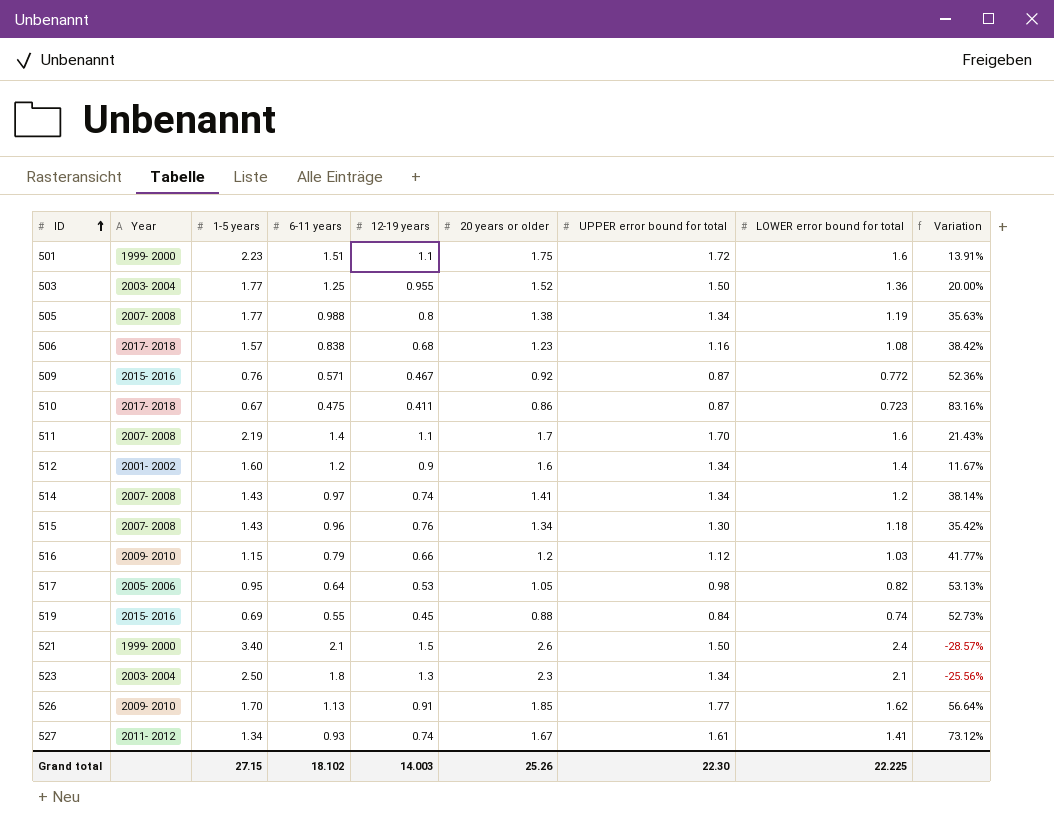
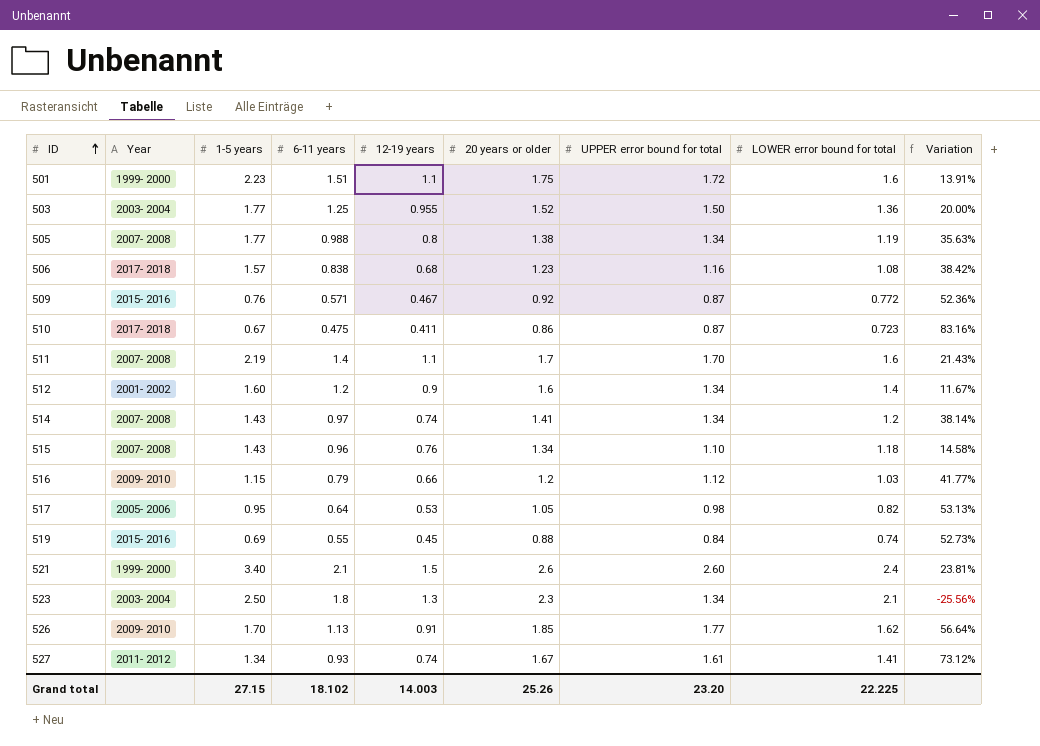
515 | UPPER error bound for total: 1.30 -> 1.10
515 | Variation: 35.42% -> 14.58%
521 | UPPER error bound for total: 1.50 -> 2.60
521 | Variation: -28.57% -> 23.81%
Grand total | UPPER error bound for total: 22.30 -> 23.20

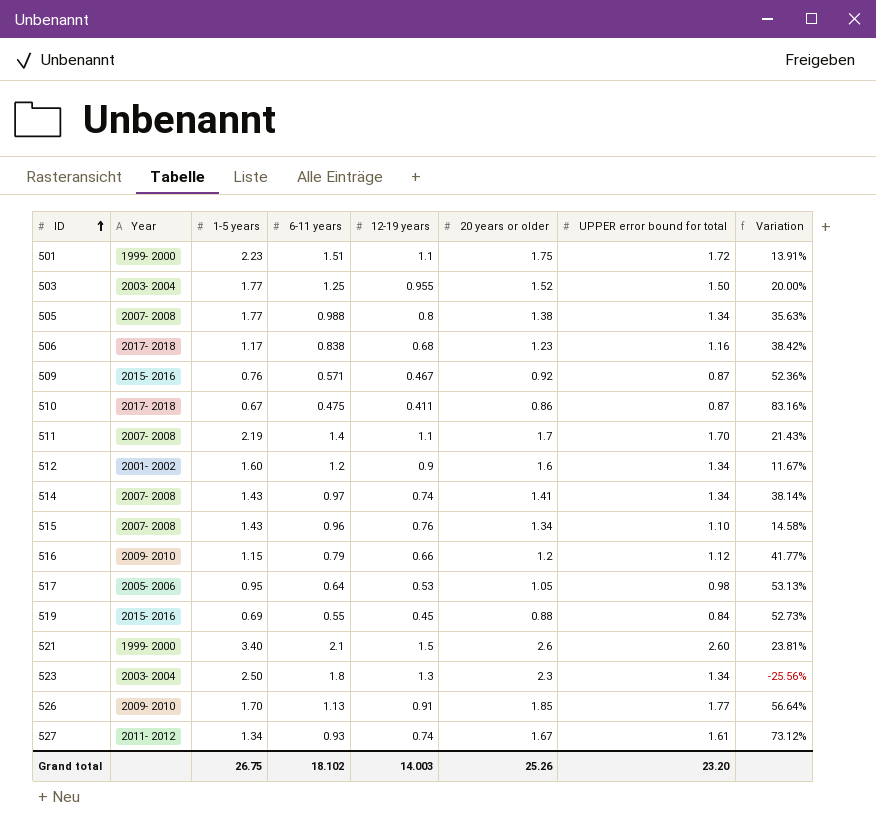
column LOWER error bound for total | position: 8 -> none
506 | 1-5 years: 1.57 -> 1.17
Grand total | 1-5 years: 27.15 -> 26.75

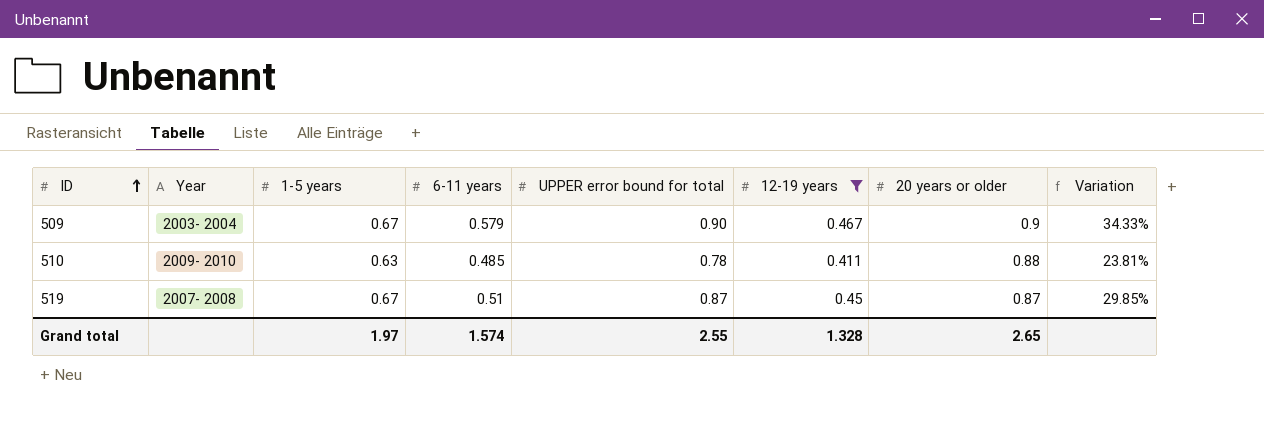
filter: none -> 12-19 years <= 0.467
column UPPER error bound for total | position: 7 -> 5
column Variation | formula: ([UPPER error bound for total] - [6-11 years]) / [6-11 years] -> ([UPPER error bound for total] - [1-5 years]) / [1-5 years]
509 | Year: 2015- 2016 -> 2003- 2004
509 | 1-5 years: 0.76 -> 0.67
509 | 6-11 years: 0.571 -> 0.579
509 | UPPER error bound for total: 0.87 -> 0.90
509 | 20 years or older: 0.92 -> 0.9
510 | Year: 2017- 2018 -> 2009- 2010
510 | 1-5 years: 0.67 -> 0.63
510 | 6-11 years: 0.475 -> 0.485
510 | UPPER error bound for total: 0.87 -> 0.78
510 | 20 years or older: 0.86 -> 0.88
519 | Year: 2015- 2016 -> 2007- 2008
519 | 1-5 years: 0.69 -> 0.67
519 | 6-11 years: 0.55 -> 0.51
519 | UPPER error bound for total: 0.84 -> 0.87
519 | 20 years or older: 0.88 -> 0.87
Grand total | 1-5 years: 26.75 -> 1.97
Grand total | 6-11 years: 18.102 -> 1.574
Grand total | UPPER error bound for total: 23.20 -> 2.55
Grand total | 12-19 years: 14.003 -> 1.328
Grand total | 20 years or older: 25.26 -> 2.65

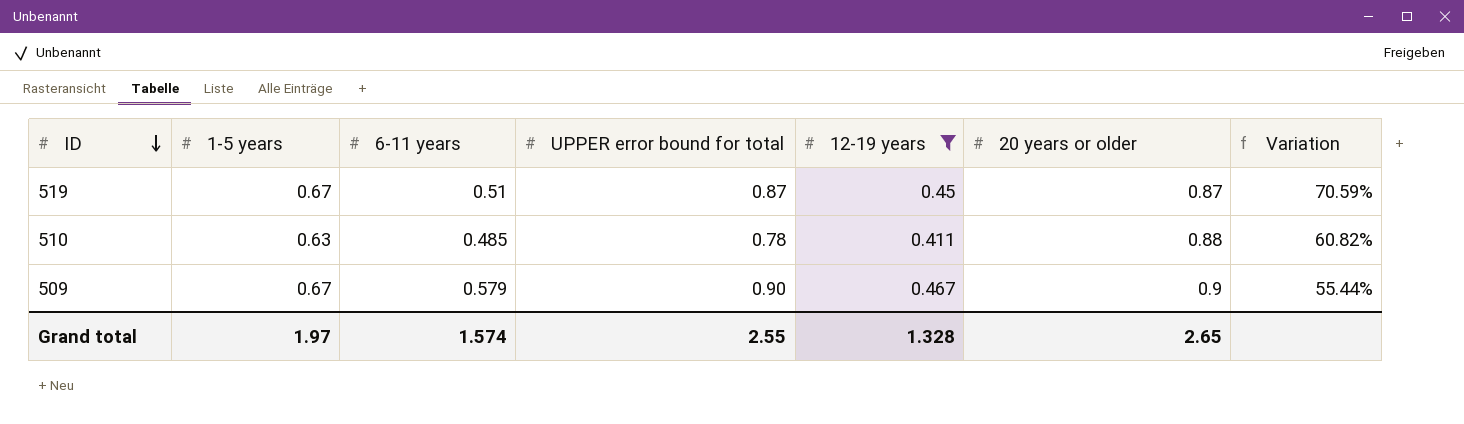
row order: ID ascending -> ID descending
column Year | position: 2 -> none
column Variation | formula: ([UPPER error bound for total] - [1-5 years]) / [1-5 years] -> ([UPPER error bound for total] - [6-11 years]) / [6-11 years]

